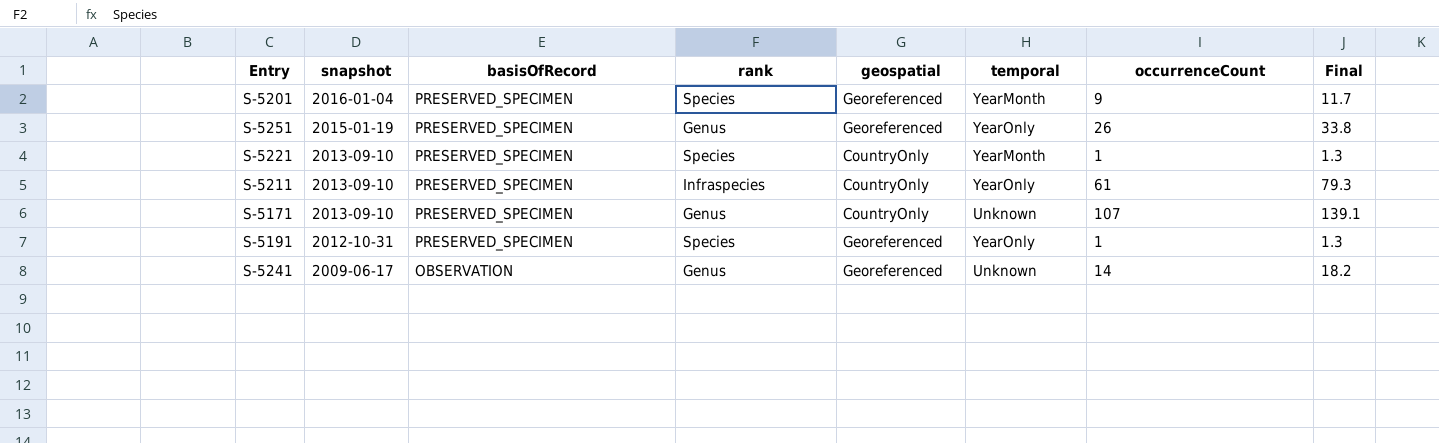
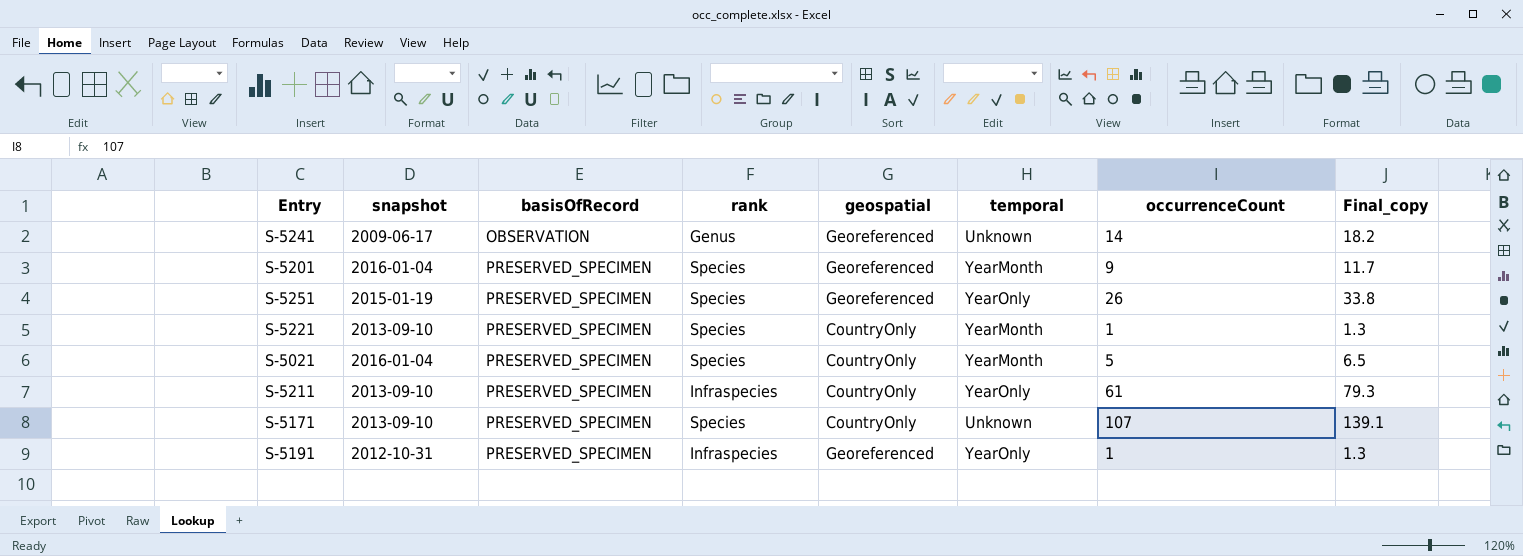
row order: snapshot descending -> basisOfRecord ascending
column name: Final -> Final_copy
S-5251 | rank: Genus -> Species
row S-5021: none -> 2016-01-04 | PRESERVED_SPECIMEN | Species | CountryOnly | YearMonth | 5 | 6.5
S-5171 | rank: Genus -> Species
S-5191 | rank: Species -> Infraspecies

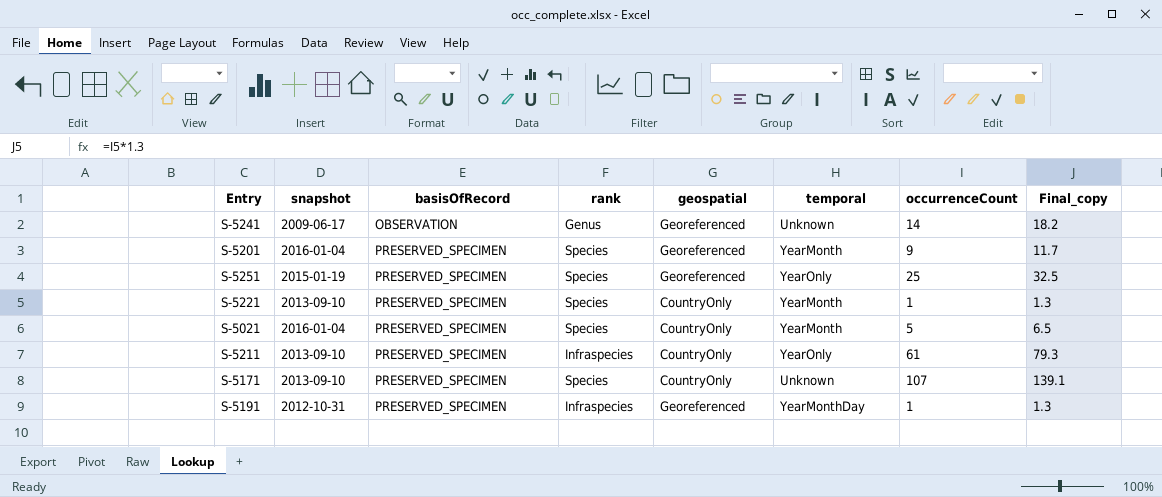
S-5251 | occurrenceCount: 26 -> 25
S-5251 | Final_copy: 33.8 -> 32.5
S-5191 | temporal: YearOnly -> YearMonthDay

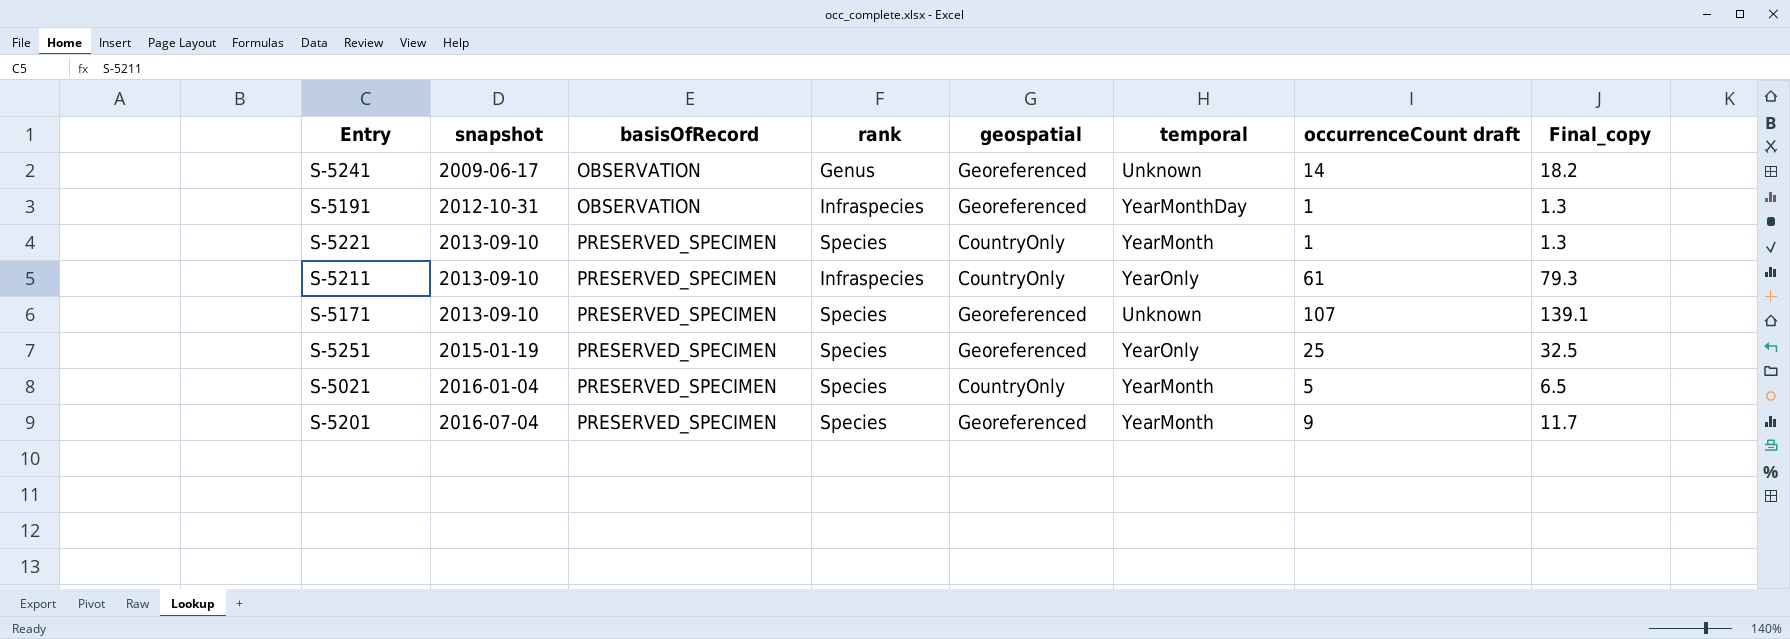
row order: basisOfRecord ascending -> snapshot ascending
column name: occurrenceCount -> occurrenceCount draft
S-5191 | basisOfRecord: PRESERVED_SPECIMEN -> OBSERVATION
S-5171 | geospatial: CountryOnly -> Georeferenced
S-5201 | snapshot: 2016-01-04 -> 2016-07-04

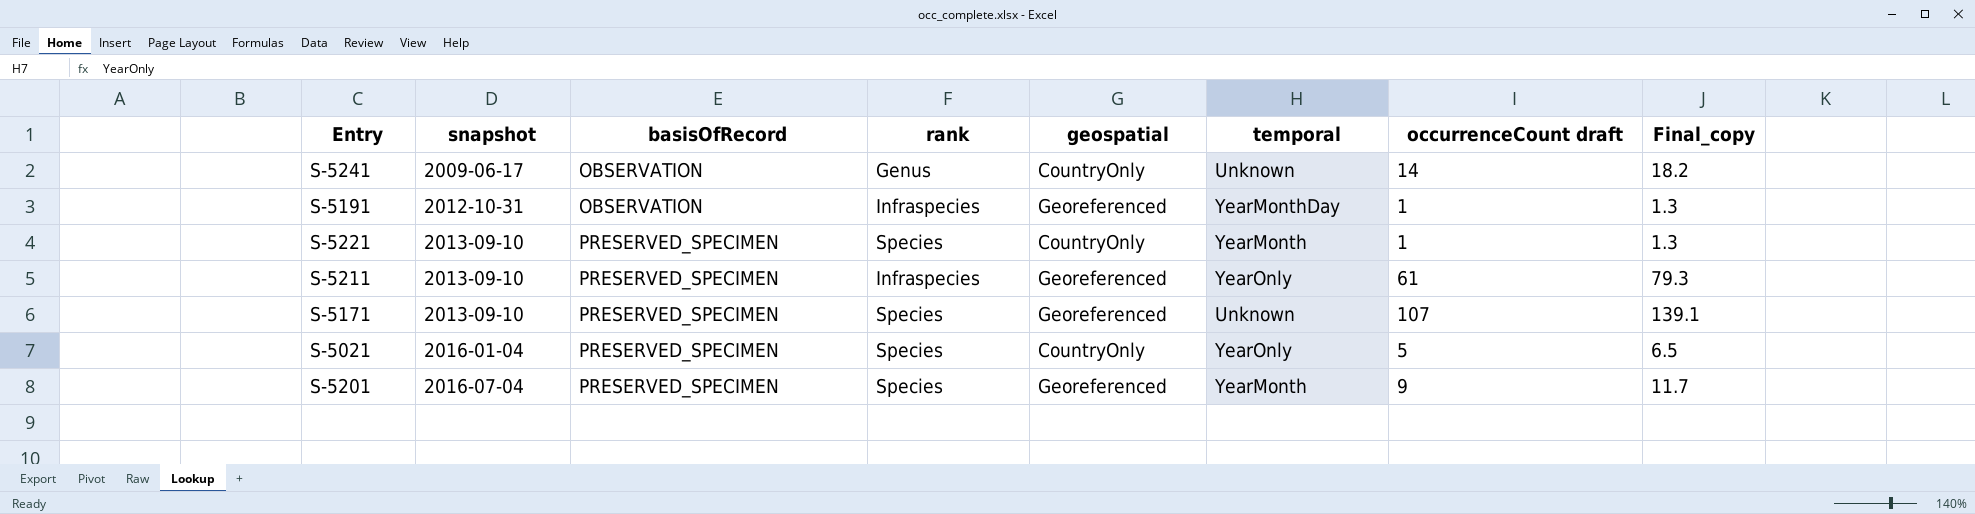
row S-5251: 2015-01-19 | PRESERVED_SPECIMEN | Species | Georeferenced | YearOnly | 25 | 32.5 -> none
S-5241 | geospatial: Georeferenced -> CountryOnly
S-5211 | geospatial: CountryOnly -> Georeferenced
S-5021 | temporal: YearMonth -> YearOnly

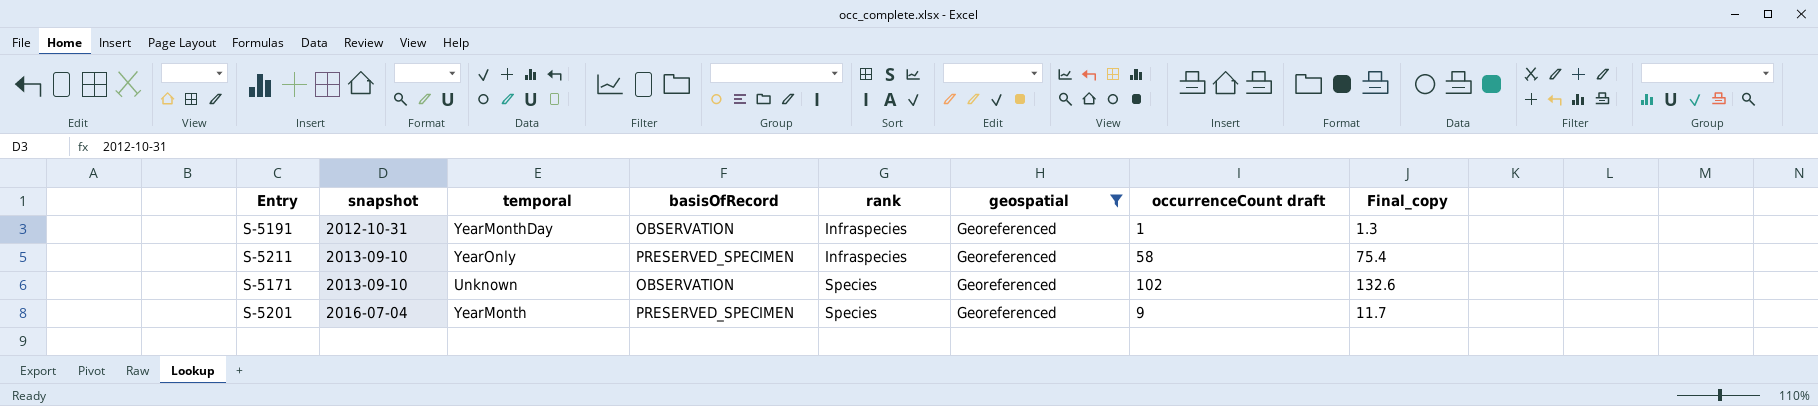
filter: none -> geospatial = Georeferenced
column temporal | position: 6 -> 3
S-5211 | occurrenceCount draft: 61 -> 58
S-5211 | Final_copy: 79.3 -> 75.4
S-5171 | basisOfRecord: PRESERVED_SPECIMEN -> OBSERVATION
S-5171 | occurrenceCount draft: 107 -> 102
S-5171 | Final_copy: 139.1 -> 132.6

